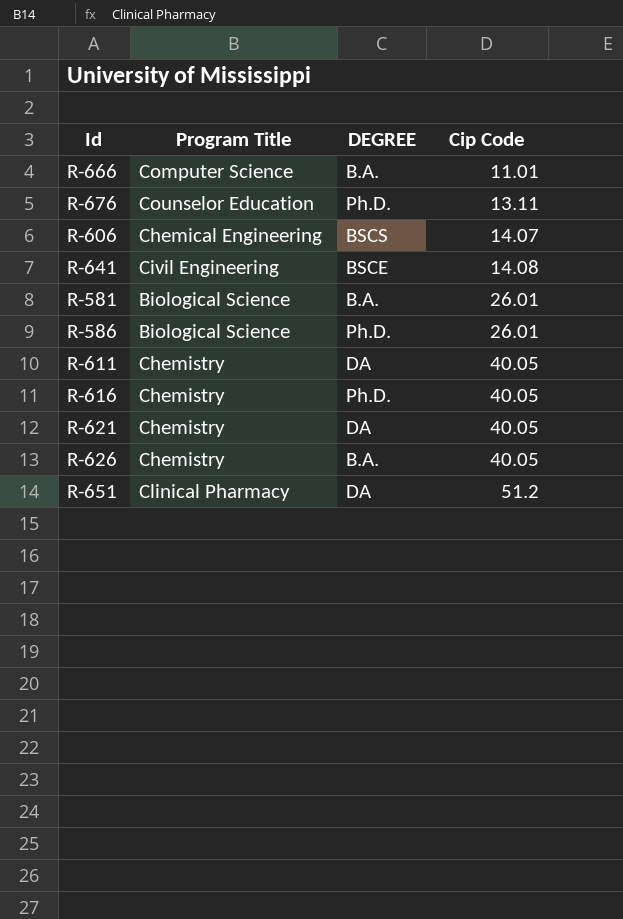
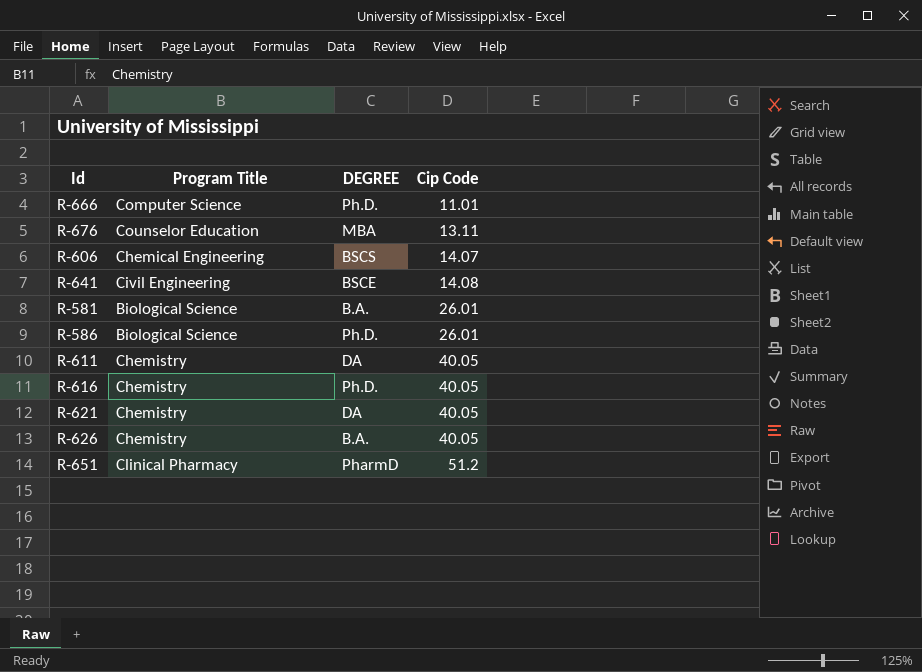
R-666 | DEGREE: B.A. -> Ph.D.
R-676 | DEGREE: Ph.D. -> MBA
R-651 | DEGREE: DA -> PharmD

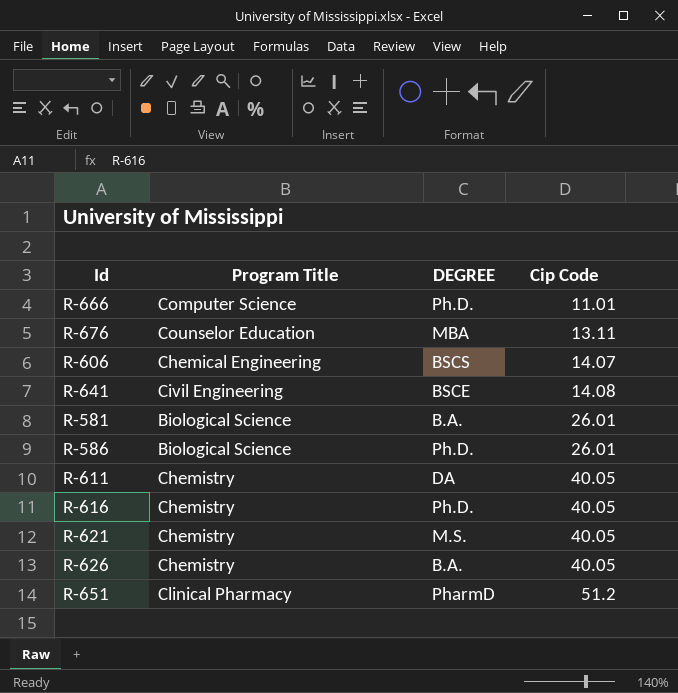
R-621 | DEGREE: DA -> M.S.

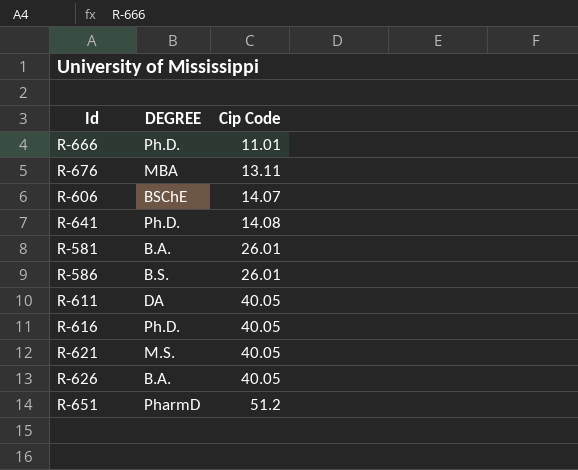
column Program Title | position: 2 -> none
R-606 | DEGREE: BSCS -> BSChE
R-641 | DEGREE: BSCE -> Ph.D.
R-586 | DEGREE: Ph.D. -> B.S.

